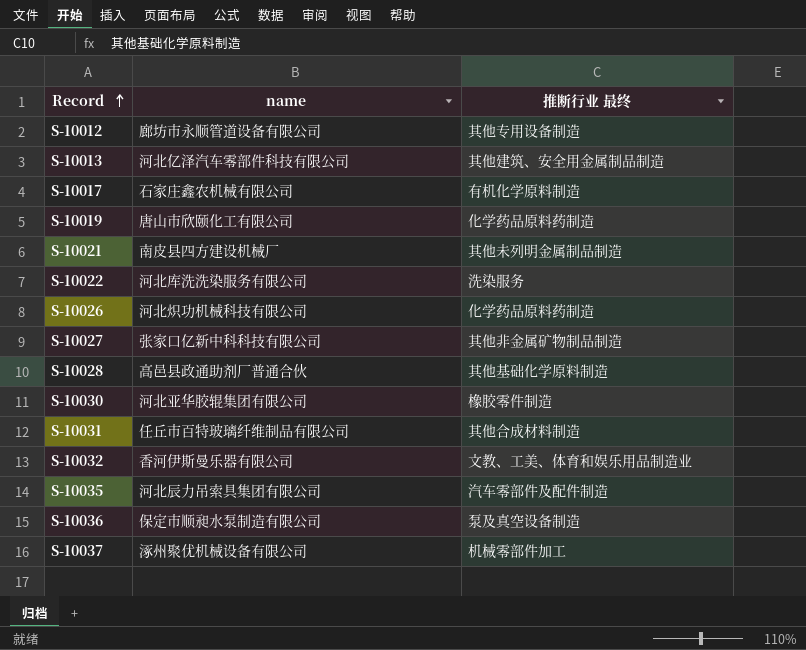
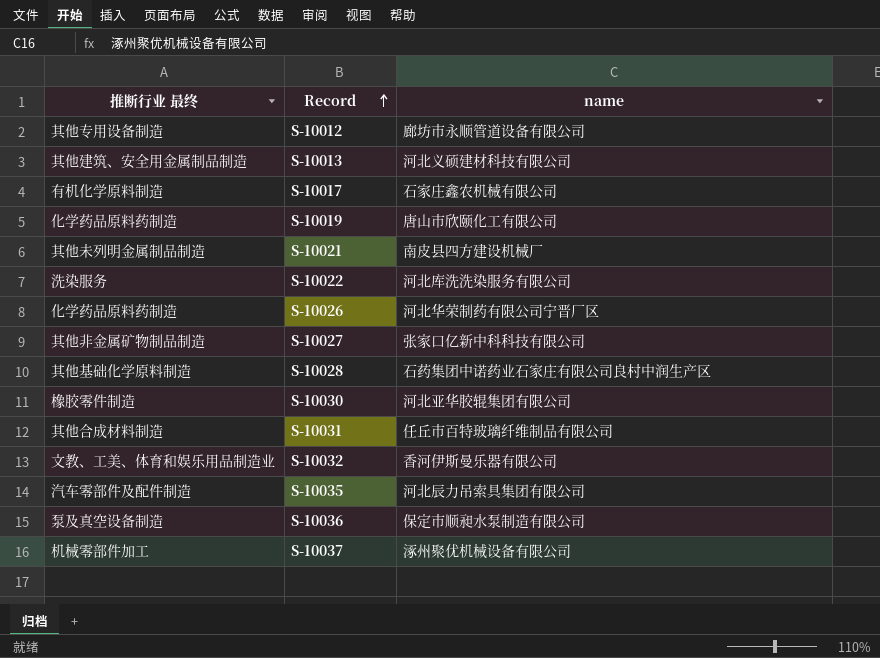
column 推断行业 最终 | position: 3 -> 1
S-10013 | name: 河北亿泽汽车零部件科技有限公司 -> 河北义硕建材科技有限公司
S-10026 | name: 河北炽功机械科技有限公司 -> 河北华荣制药有限公司宁晋厂区
S-10028 | name: 高邑县政通助剂厂普通合伙 -> 石药集团中诺药业石家庄有限公司良村中润生产区

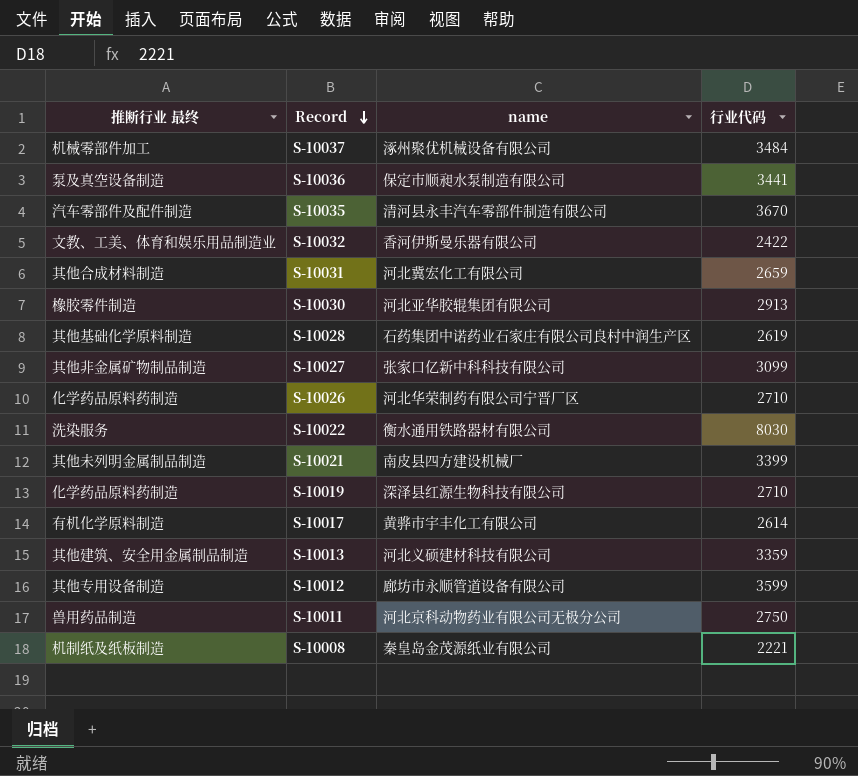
row order: Record ascending -> Record descending
column 行业代码 | position: none -> 4
S-10035 | name: 河北辰力吊索具集团有限公司 -> 清河县永丰汽车零部件制造有限公司
S-10031 | name: 任丘市百特玻璃纤维制品有限公司 -> 河北冀宏化工有限公司
S-10022 | name: 河北库洗洗染服务有限公司 -> 衡水通用铁路器材有限公司
S-10019 | name: 唐山市欣颐化工有限公司 -> 深泽县红源生物科技有限公司
S-10017 | name: 石家庄鑫农机械有限公司 -> 黄骅市宇丰化工有限公司
row S-10011: none -> 兽用药品制造 | 河北京科动物药业有限公司无极分公司 | 2750
row S-10008: none -> 机制纸及纸板制造 | 秦皇岛金茂源纸业有限公司 | 2221

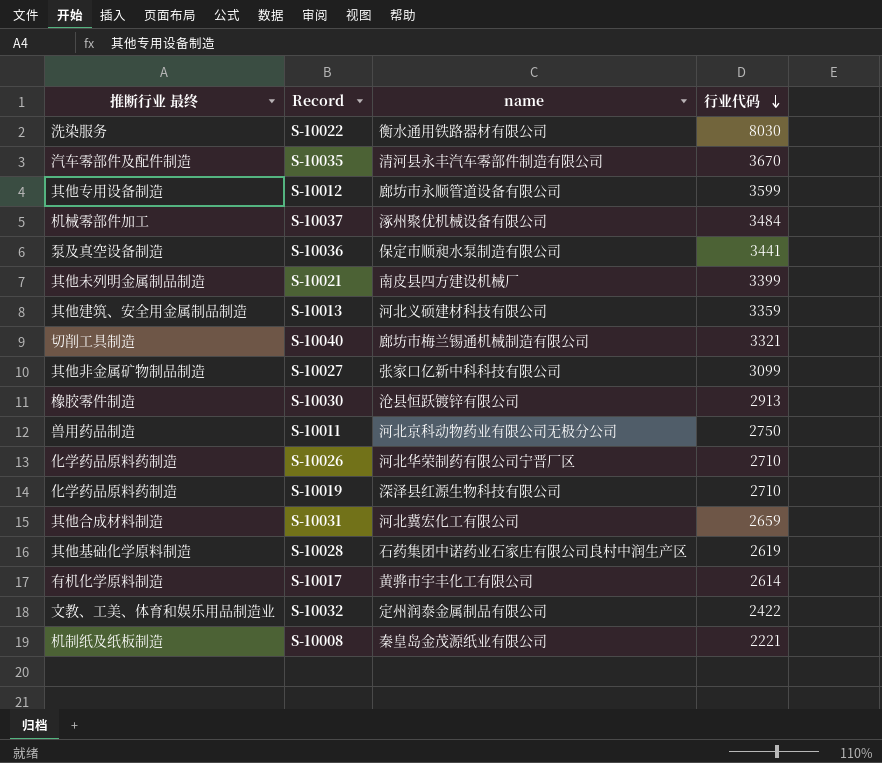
row order: Record descending -> 行业代码 descending
row S-10040: none -> 切削工具制造 | 廊坊市梅兰锡通机械制造有限公司 | 3321
S-10030 | name: 河北亚华胶辊集团有限公司 -> 沧县恒跃镀锌有限公司
S-10032 | name: 香河伊斯曼乐器有限公司 -> 定州润泰金属制品有限公司

